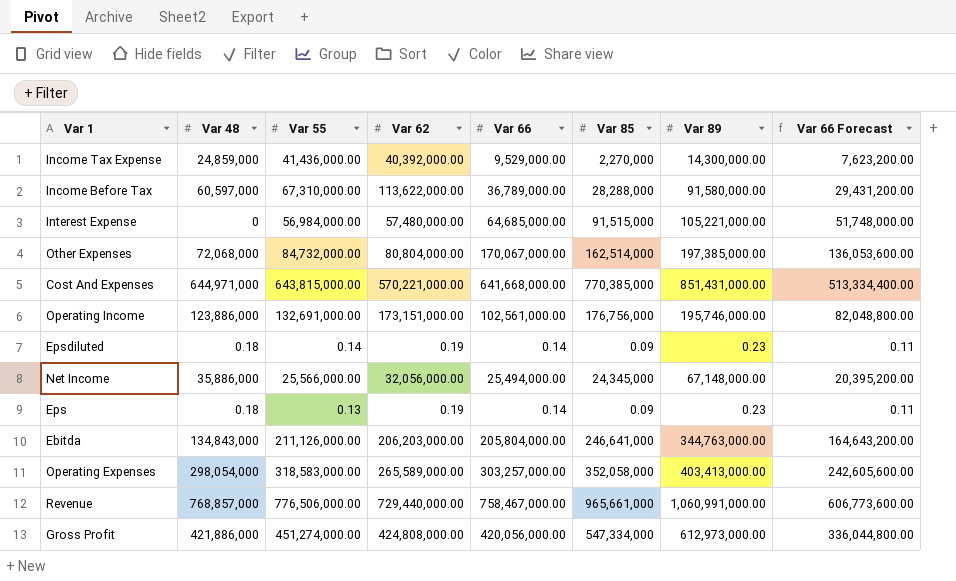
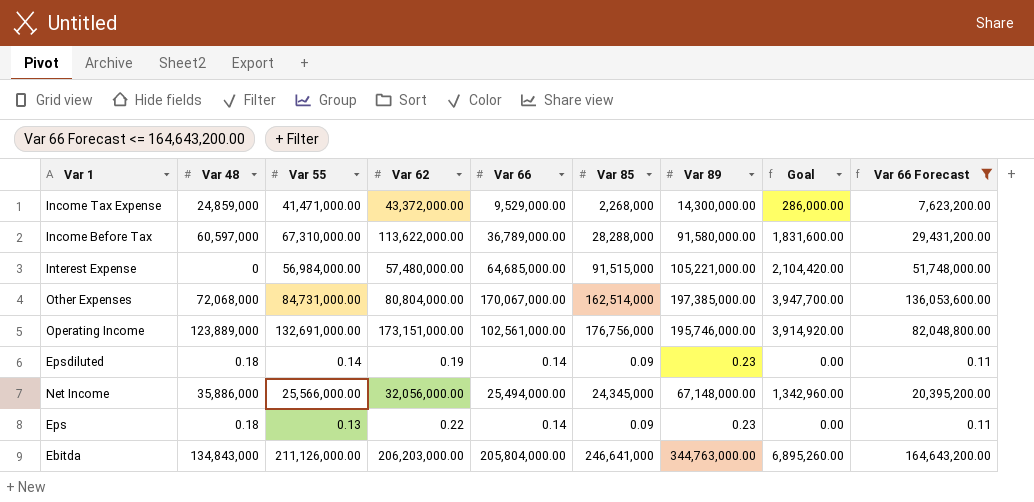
filter: none -> Var 66 Forecast <= 164,643,200.00
column Goal | formula: none -> [Var 89] * 0.02
Income Tax Expense | Var 55: 41,436,000.00 -> 41,471,000.00
Income Tax Expense | Var 62: 40,392,000.00 -> 43,372,000.00
Income Tax Expense | Var 85: 2,270,000 -> 2,268,000
Other Expenses | Var 55: 84,732,000.00 -> 84,731,000.00
Operating Income | Var 48: 123,886,000 -> 123,889,000
Eps | Var 62: 0.19 -> 0.22

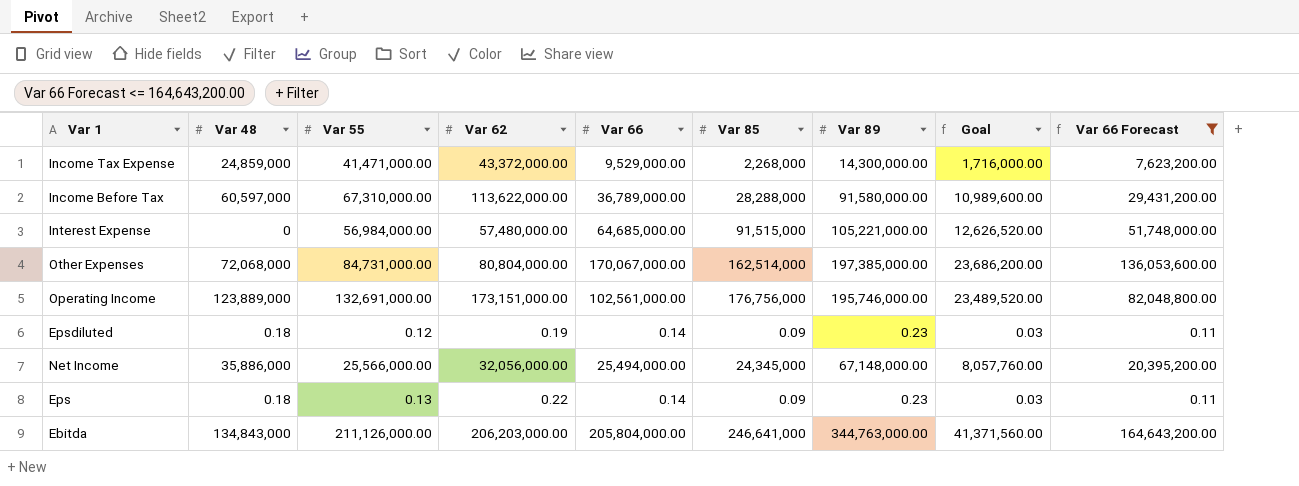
column Goal | formula: [Var 89] * 0.02 -> [Var 89] * 0.12
Epsdiluted | Var 55: 0.14 -> 0.12

